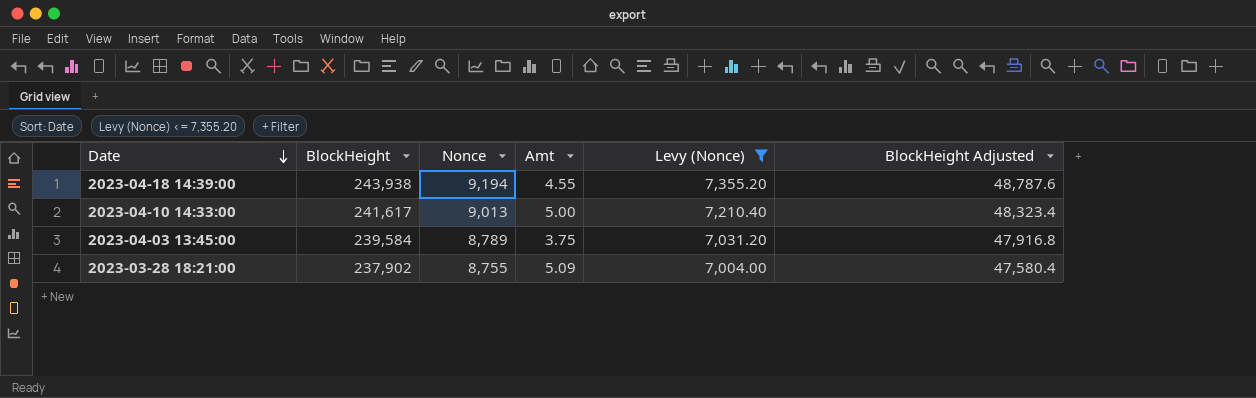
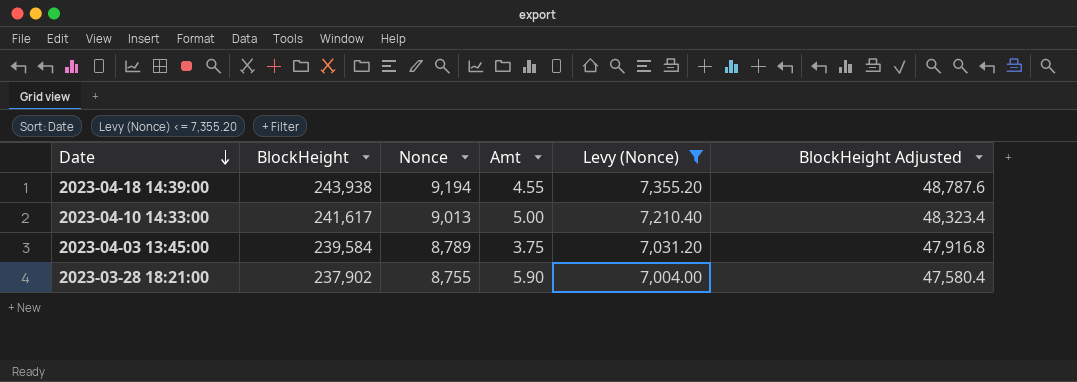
2023-03-28 18:21:00 | Amt: 5.09 -> 5.90

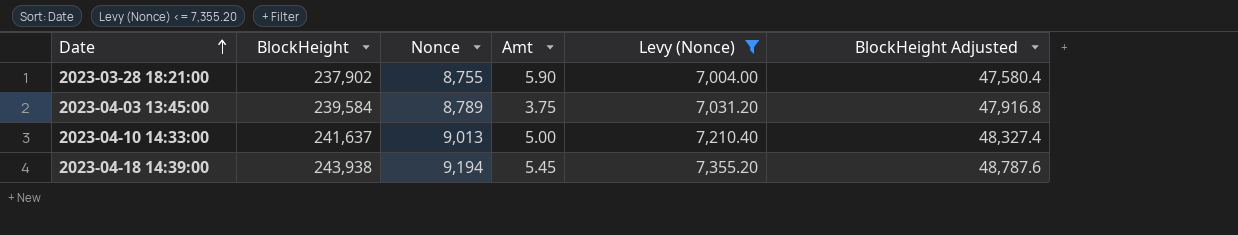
row order: Date descending -> Date ascending
2023-04-10 14:33:00 | BlockHeight: 241,617 -> 241,637
2023-04-10 14:33:00 | BlockHeight Adjusted: 48,323.4 -> 48,327.4
2023-04-18 14:39:00 | Amt: 4.55 -> 5.45

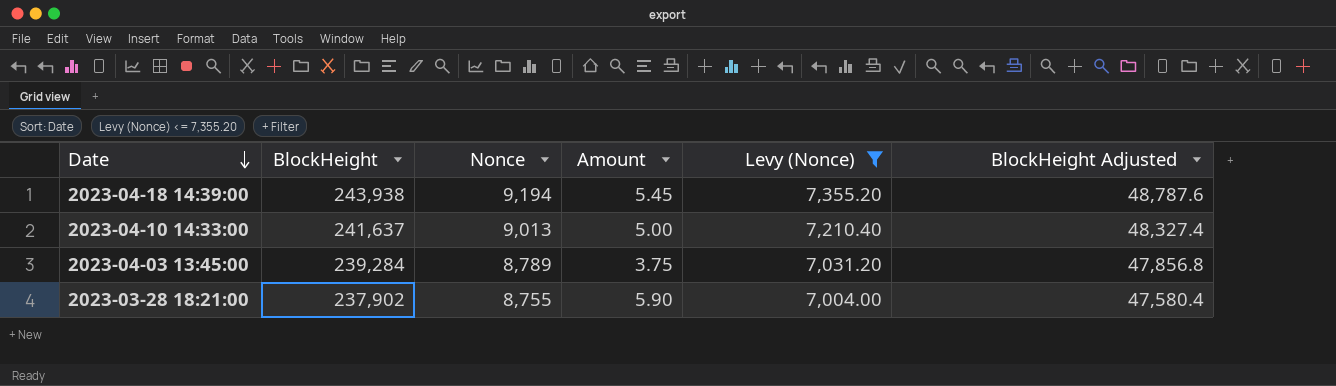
row order: Date ascending -> Date descending
column name: Amt -> Amount
2023-04-03 13:45:00 | BlockHeight: 239,584 -> 239,284
2023-04-03 13:45:00 | BlockHeight Adjusted: 47,916.8 -> 47,856.8

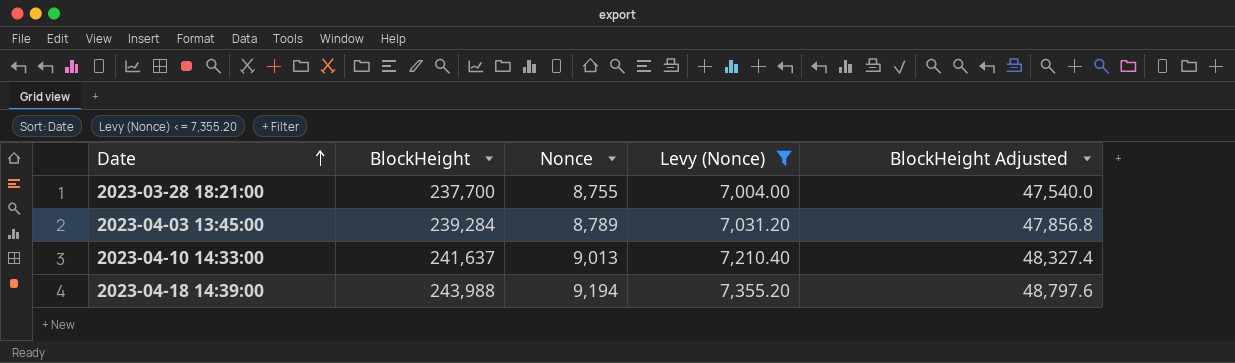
row order: Date descending -> Date ascending
column Amount | position: 4 -> none
2023-03-28 18:21:00 | BlockHeight: 237,902 -> 237,700
2023-03-28 18:21:00 | BlockHeight Adjusted: 47,580.4 -> 47,540.0
2023-04-18 14:39:00 | BlockHeight: 243,938 -> 243,988
2023-04-18 14:39:00 | BlockHeight Adjusted: 48,787.6 -> 48,797.6

